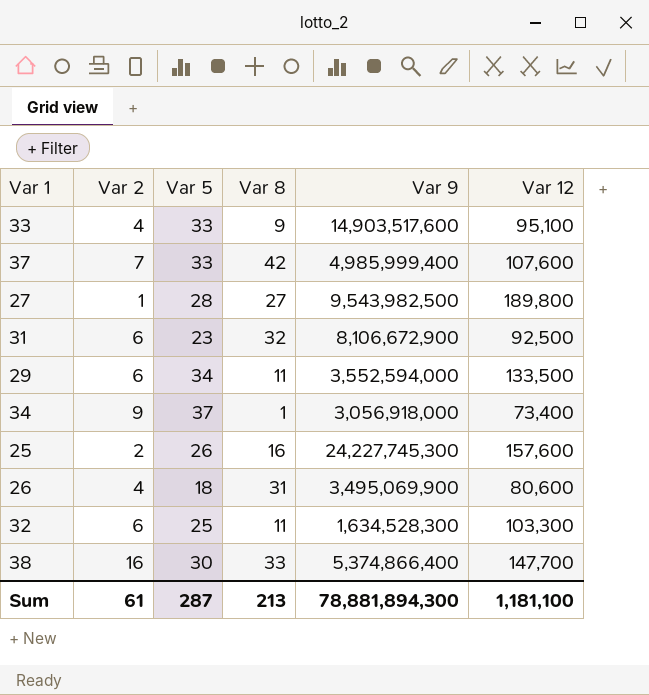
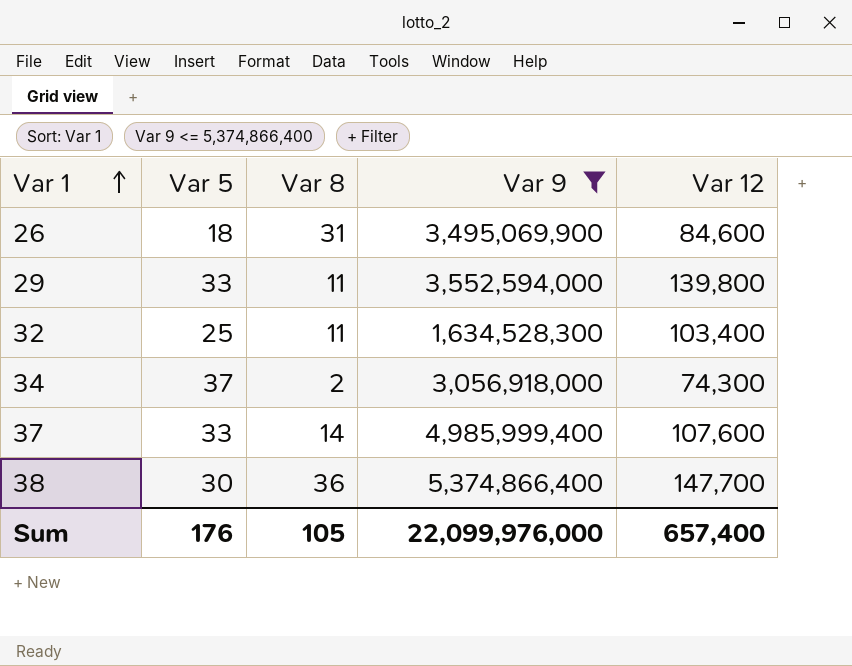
filter: none -> Var 9 <= 5,374,866,400
row order: none -> Var 1 ascending
column Var 2 | position: 2 -> none
26 | Var 12: 80,600 -> 84,600
29 | Var 5: 34 -> 33
29 | Var 12: 133,500 -> 139,800
32 | Var 12: 103,300 -> 103,400
34 | Var 8: 1 -> 2
34 | Var 12: 73,400 -> 74,300
37 | Var 8: 42 -> 14
38 | Var 8: 33 -> 36
Sum | Var 5: 287 -> 176
Sum | Var 8: 213 -> 105
Sum | Var 9: 78,881,894,300 -> 22,099,976,000
Sum | Var 12: 1,181,100 -> 657,400

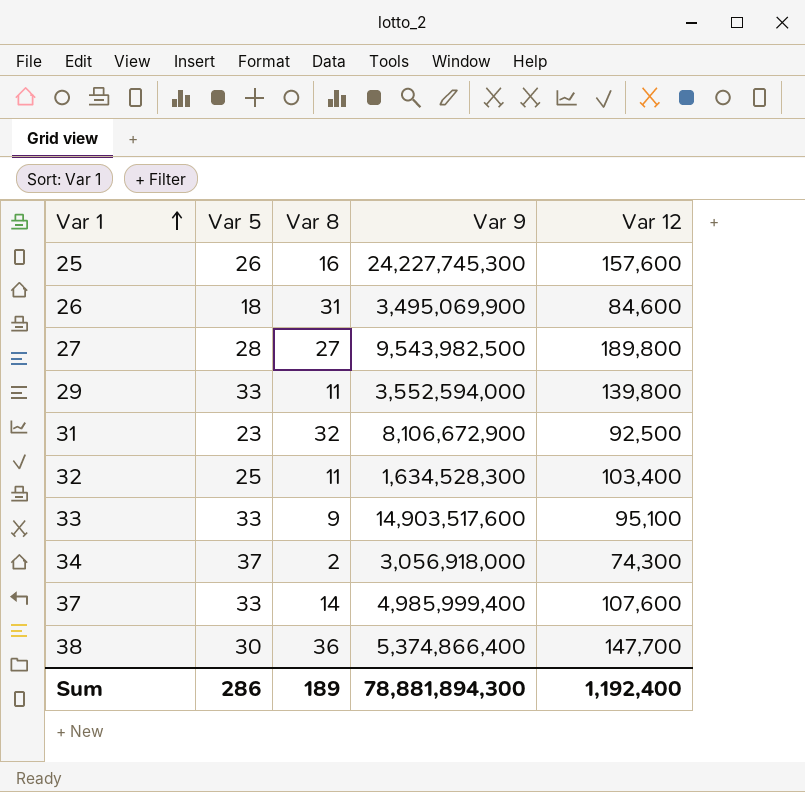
filter: Var 9 <= 5,374,866,400 -> none
Sum | Var 5: 176 -> 286
Sum | Var 8: 105 -> 189
Sum | Var 9: 22,099,976,000 -> 78,881,894,300
Sum | Var 12: 657,400 -> 1,192,400

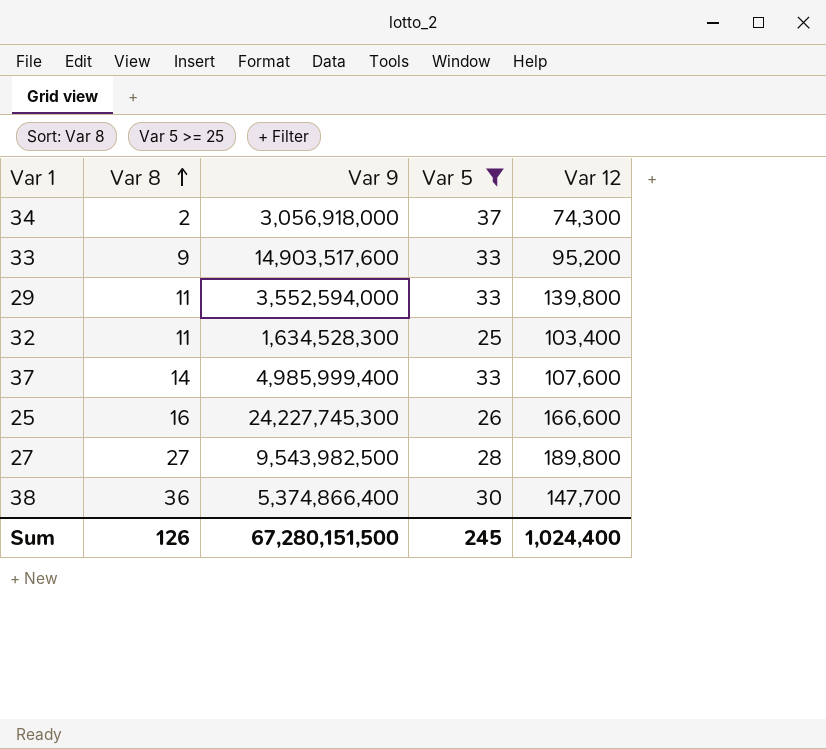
filter: none -> Var 5 >= 25
row order: Var 1 ascending -> Var 8 ascending
column Var 5 | position: 2 -> 4
33 | Var 12: 95,100 -> 95,200
25 | Var 12: 157,600 -> 166,600
Sum | Var 8: 189 -> 126
Sum | Var 9: 78,881,894,300 -> 67,280,151,500
Sum | Var 5: 286 -> 245
Sum | Var 12: 1,192,400 -> 1,024,400

